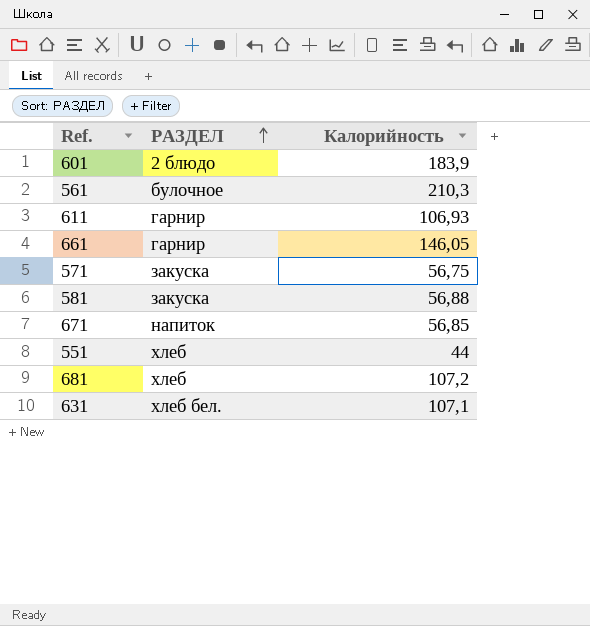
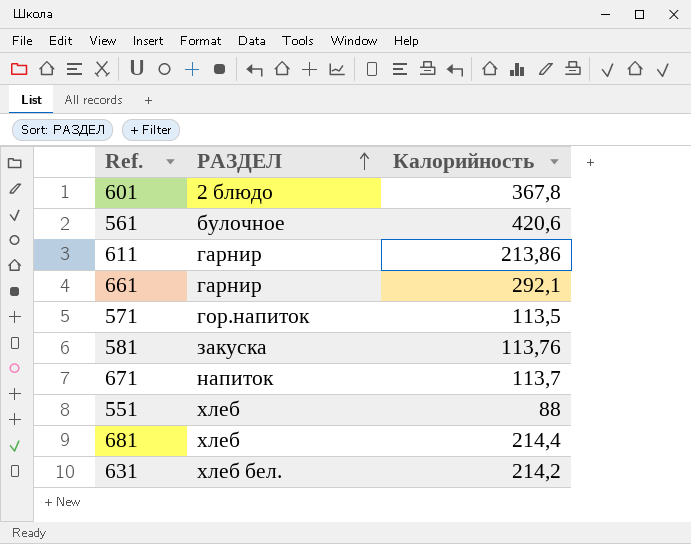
601 | Калорийность: 183,9 -> 367,8
561 | Калорийность: 210,3 -> 420,6
611 | Калорийность: 106,93 -> 213,86
661 | Калорийность: 146,05 -> 292,1
571 | РАЗДЕЛ: закуска -> гор.напиток
571 | Калорийность: 56,75 -> 113,5
581 | Калорийность: 56,88 -> 113,76
671 | Калорийность: 56,85 -> 113,7
551 | Калорийность: 44 -> 88
681 | Калорийность: 107,2 -> 214,4
631 | Калорийность: 107,1 -> 214,2

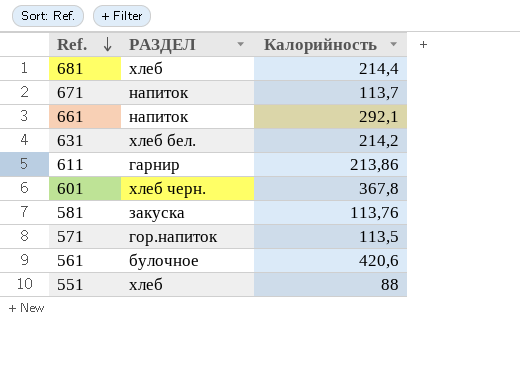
row order: РАЗДЕЛ ascending -> Ref. descending
661 | РАЗДЕЛ: гарнир -> напиток
601 | РАЗДЕЛ: 2 блюдо -> хлеб черн.

